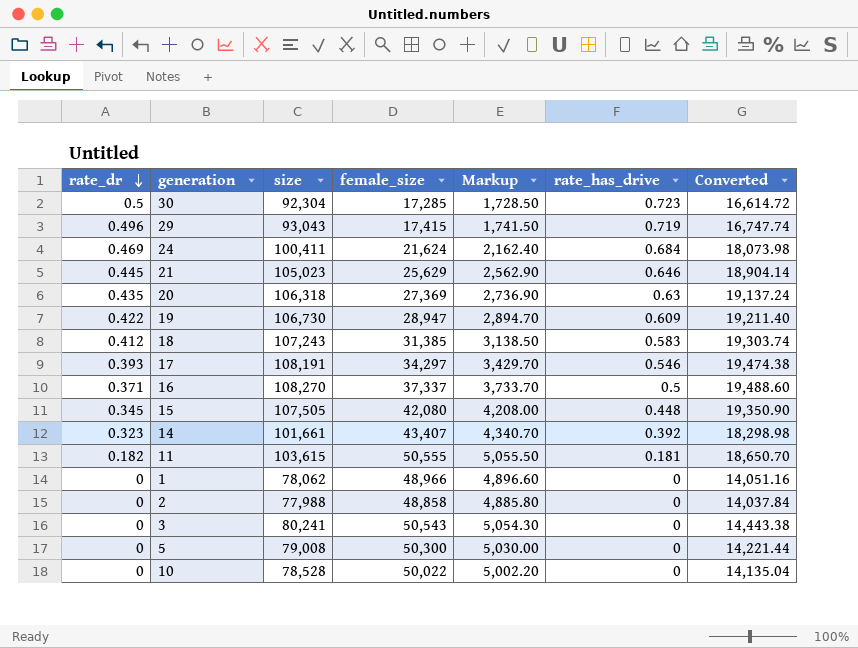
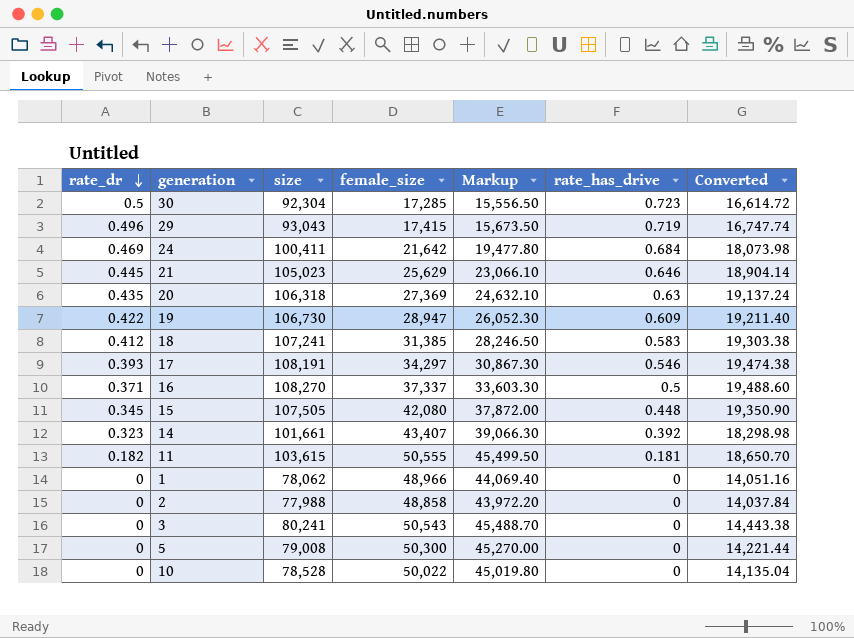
column Markup | formula: [female_size] * 0.1 -> [female_size] * 0.9
24 | female_size: 21,624 -> 21,642
18 | size: 107,243 -> 107,241
18 | Converted: 19,303.74 -> 19,303.38

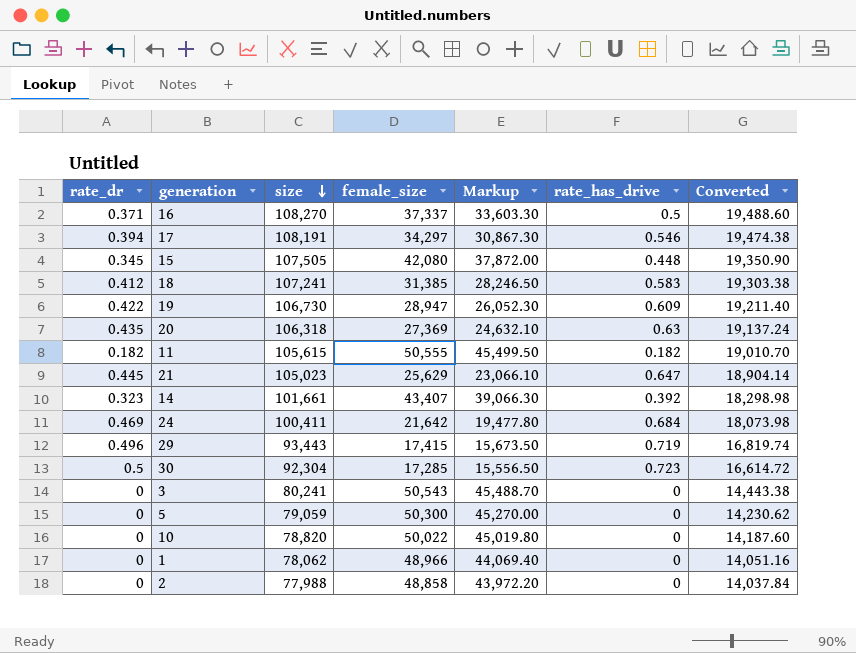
row order: rate_dr descending -> size descending
17 | rate_dr: 0.393 -> 0.394
11 | size: 103,615 -> 105,615
11 | rate_has_drive: 0.181 -> 0.182
11 | Converted: 18,650.70 -> 19,010.70
21 | rate_has_drive: 0.646 -> 0.647
29 | size: 93,043 -> 93,443
29 | Converted: 16,747.74 -> 16,819.74
5 | size: 79,008 -> 79,059
5 | Converted: 14,221.44 -> 14,230.62
10 | size: 78,528 -> 78,820
10 | Converted: 14,135.04 -> 14,187.60

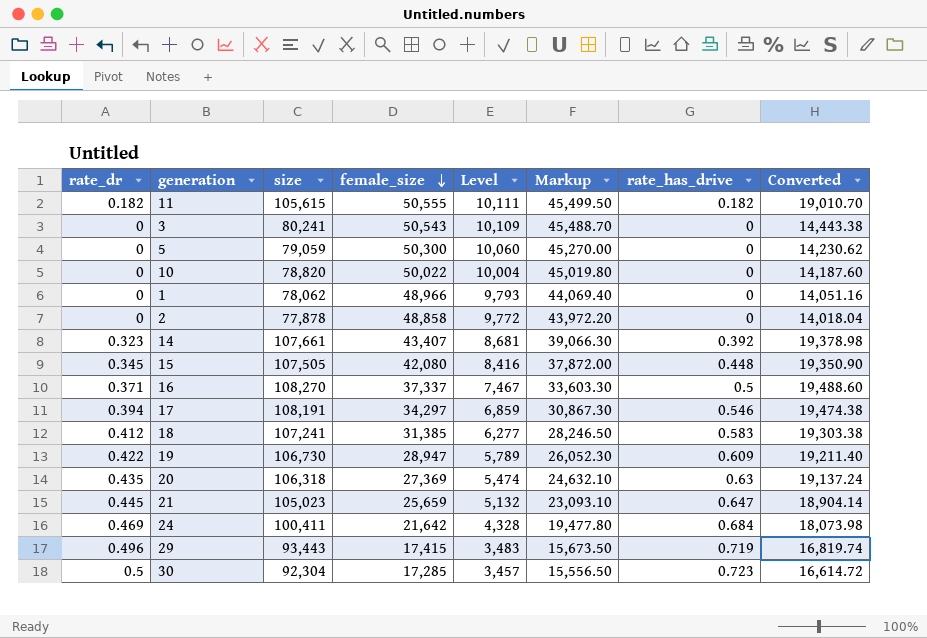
row order: size descending -> female_size descending
column Level | formula: none -> [female_size] * 0.2
2 | size: 77,988 -> 77,878
2 | Converted: 14,037.84 -> 14,018.04
14 | size: 101,661 -> 107,661
14 | Converted: 18,298.98 -> 19,378.98
21 | female_size: 25,629 -> 25,659
21 | Markup: 23,066.10 -> 23,093.10

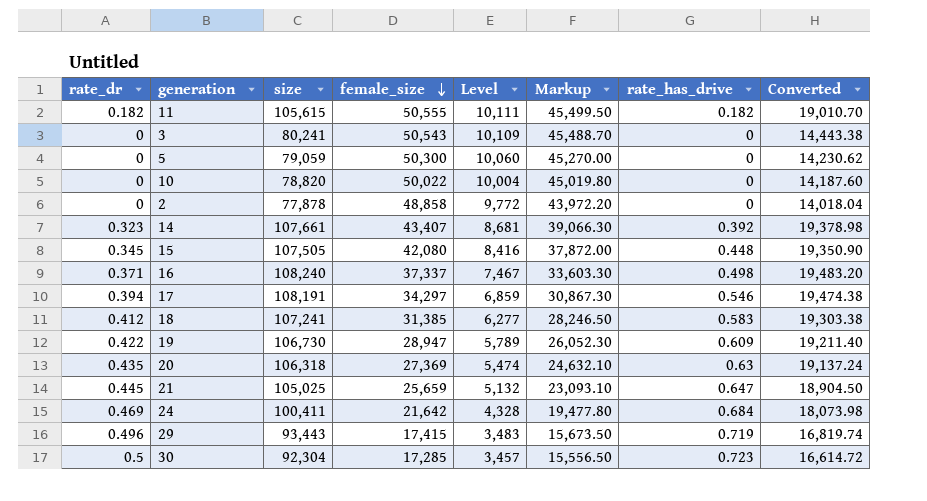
row 1: 0 | 78,062 | 48,966 | 9,793 | 44,069.40 | 0 | 14,051.16 -> none
16 | size: 108,270 -> 108,240
16 | rate_has_drive: 0.5 -> 0.498
16 | Converted: 19,488.60 -> 19,483.20
21 | size: 105,023 -> 105,025
21 | Converted: 18,904.14 -> 18,904.50

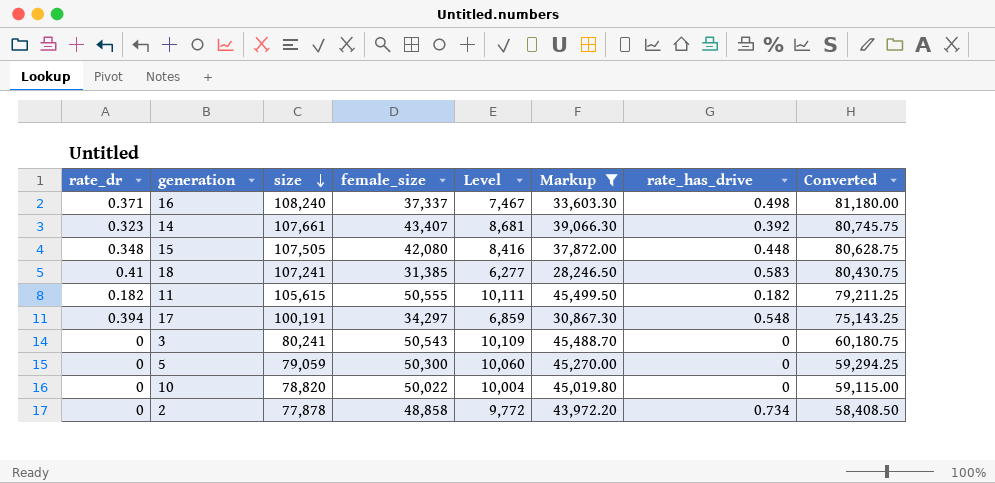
filter: none -> Markup >= 28,246.50
row order: female_size descending -> size descending
column Converted | formula: [size] * 0.18 -> [size] * 0.75
15 | rate_dr: 0.345 -> 0.348
18 | rate_dr: 0.412 -> 0.41
17 | size: 108,191 -> 100,191
17 | rate_has_drive: 0.546 -> 0.548
2 | rate_has_drive: 0 -> 0.734

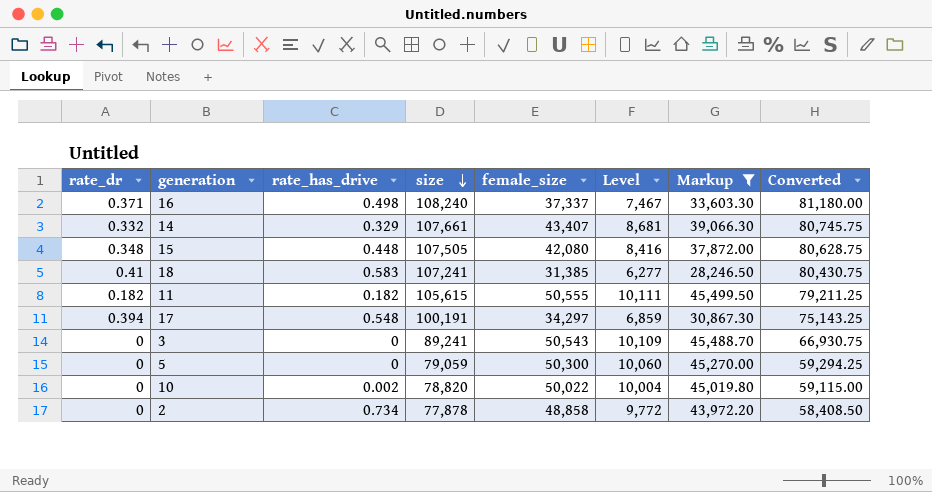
column rate_has_drive | position: 7 -> 3
14 | rate_dr: 0.323 -> 0.332
14 | rate_has_drive: 0.392 -> 0.329
3 | size: 80,241 -> 89,241
3 | Converted: 60,180.75 -> 66,930.75
10 | rate_has_drive: 0 -> 0.002

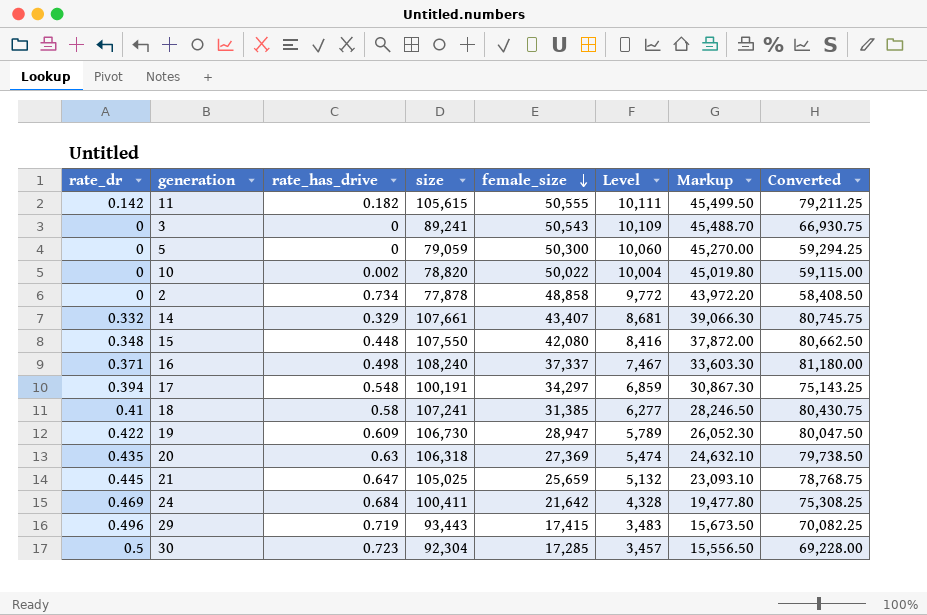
filter: Markup >= 28,246.50 -> none
row order: size descending -> female_size descending
11 | rate_dr: 0.182 -> 0.142
15 | size: 107,505 -> 107,550
15 | Converted: 80,628.75 -> 80,662.50
18 | rate_has_drive: 0.583 -> 0.58

